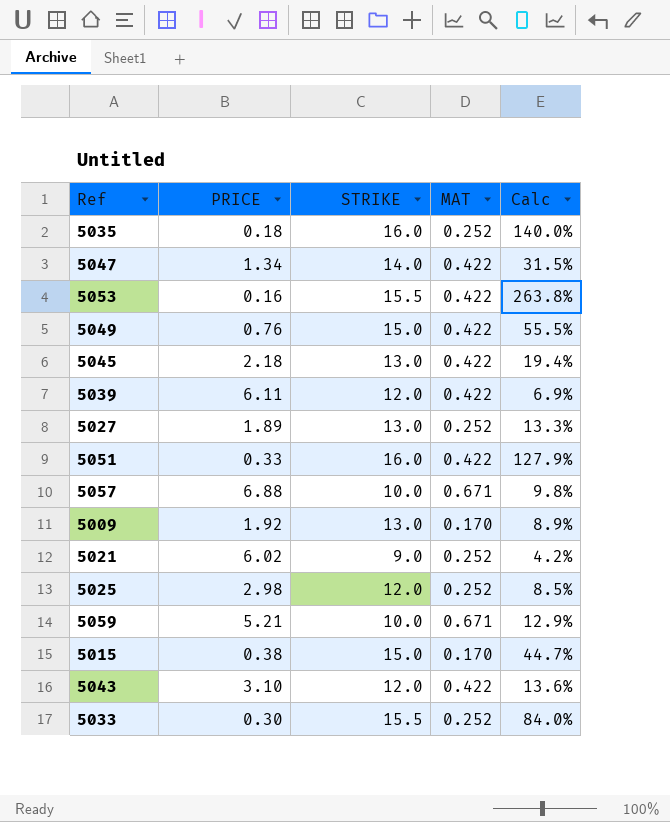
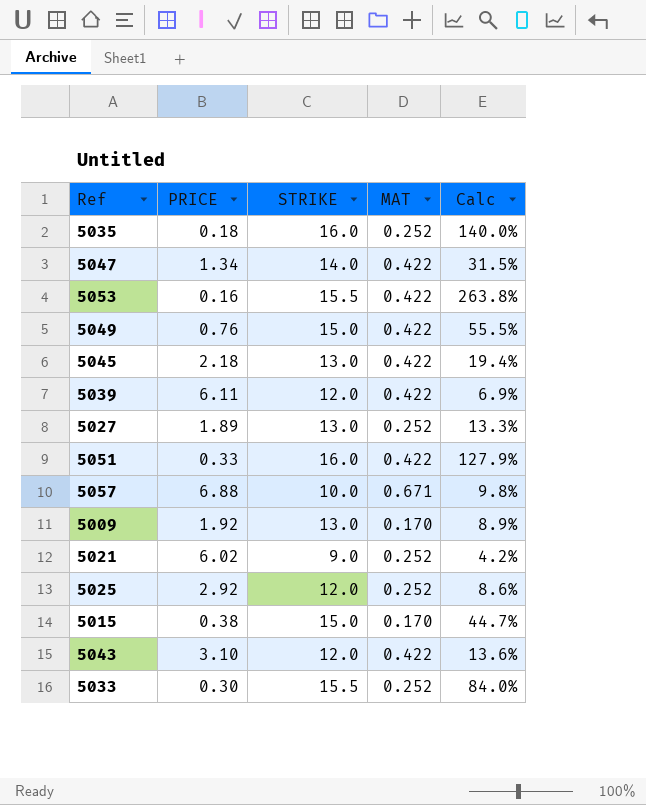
row 5059: 5.21 | 10.0 | 0.671 | 12.9% -> none
5025 | PRICE: 2.98 -> 2.92
5025 | Calc: 8.5% -> 8.6%

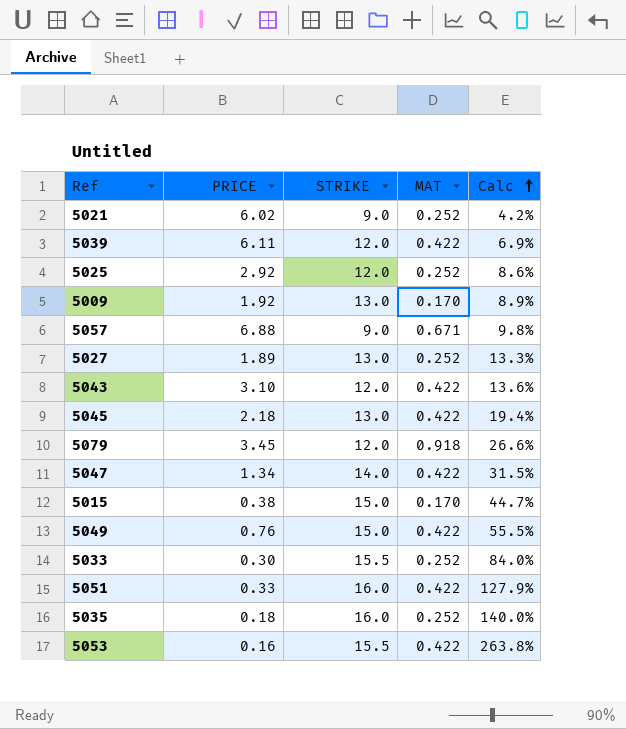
row order: none -> Calc ascending
5057 | STRIKE: 10.0 -> 9.0
row 5079: none -> 3.45 | 12.0 | 0.918 | 26.6%

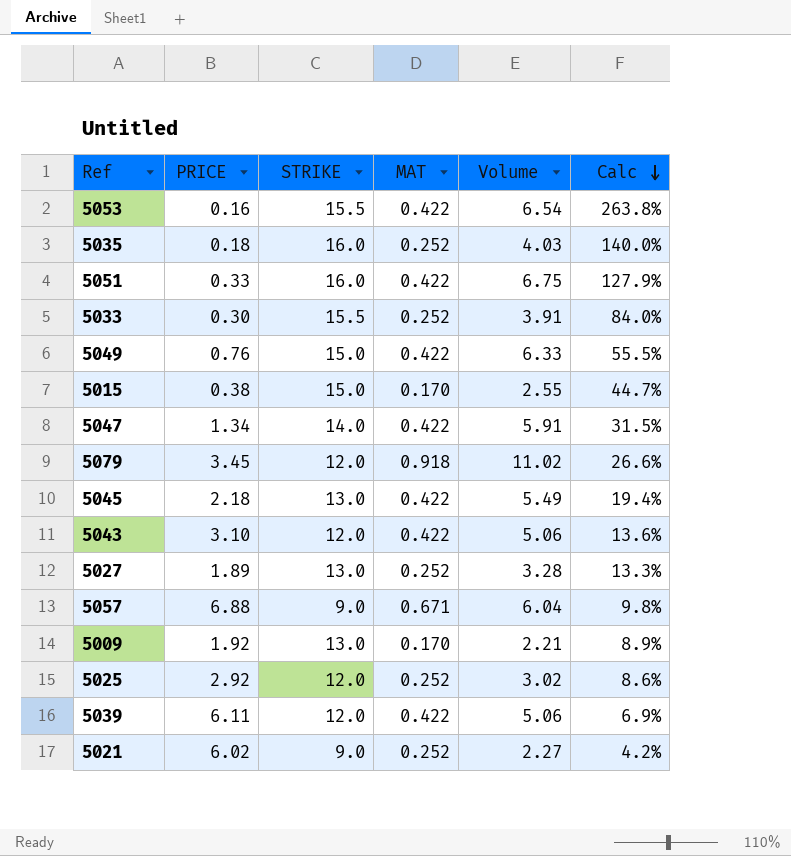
row order: Calc ascending -> Calc descending
column Volume | formula: none -> [STRIKE] * [MAT]

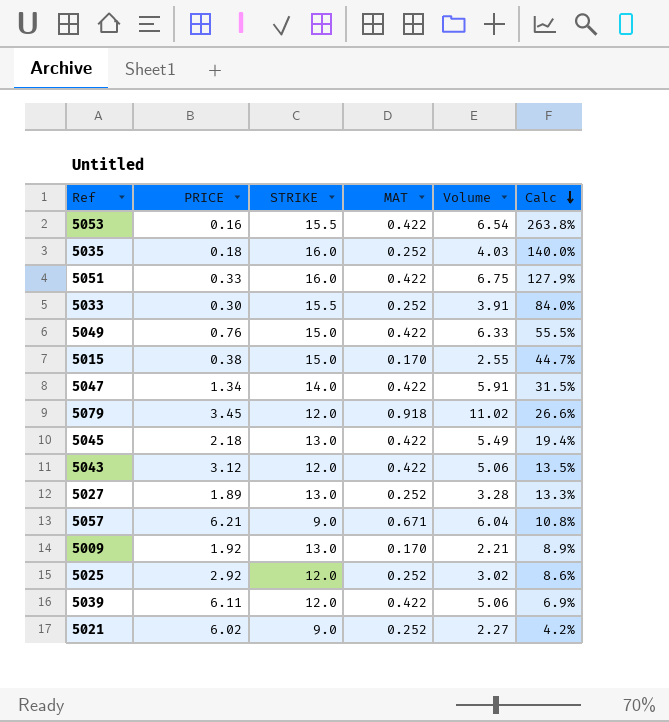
5043 | PRICE: 3.10 -> 3.12
5043 | Calc: 13.6% -> 13.5%
5057 | PRICE: 6.88 -> 6.21
5057 | Calc: 9.8% -> 10.8%

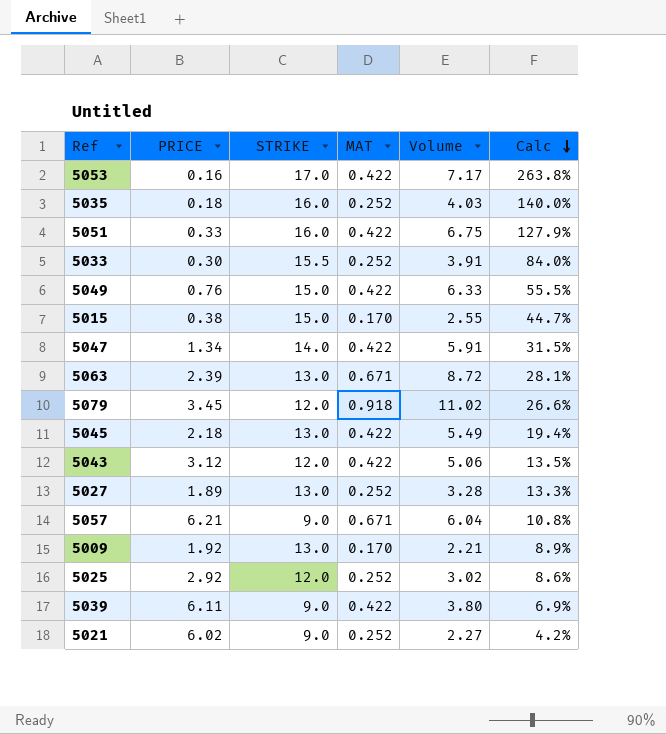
5053 | STRIKE: 15.5 -> 17.0
5053 | Volume: 6.54 -> 7.17
row 5063: none -> 2.39 | 13.0 | 0.671 | 8.72 | 28.1%
5039 | STRIKE: 12.0 -> 9.0
5039 | Volume: 5.06 -> 3.80

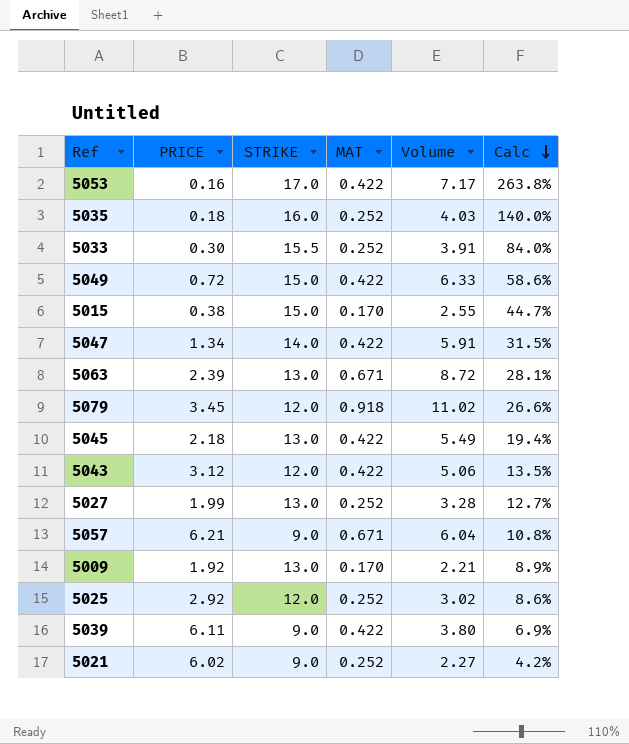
row 5051: 0.33 | 16.0 | 0.422 | 6.75 | 127.9% -> none
5049 | PRICE: 0.76 -> 0.72
5049 | Calc: 55.5% -> 58.6%
5027 | PRICE: 1.89 -> 1.99
5027 | Calc: 13.3% -> 12.7%

